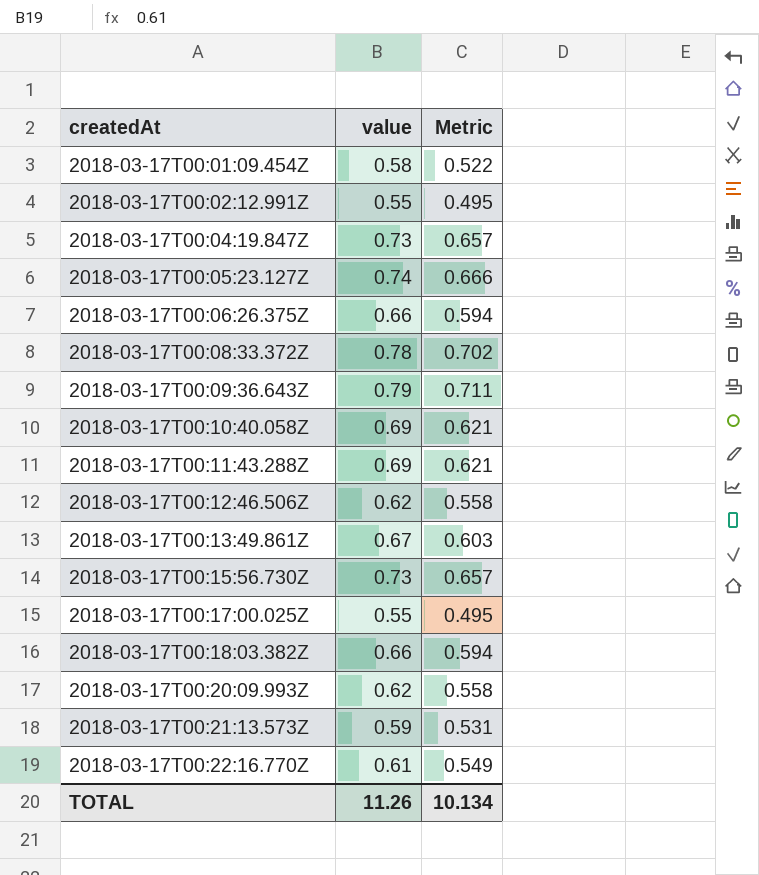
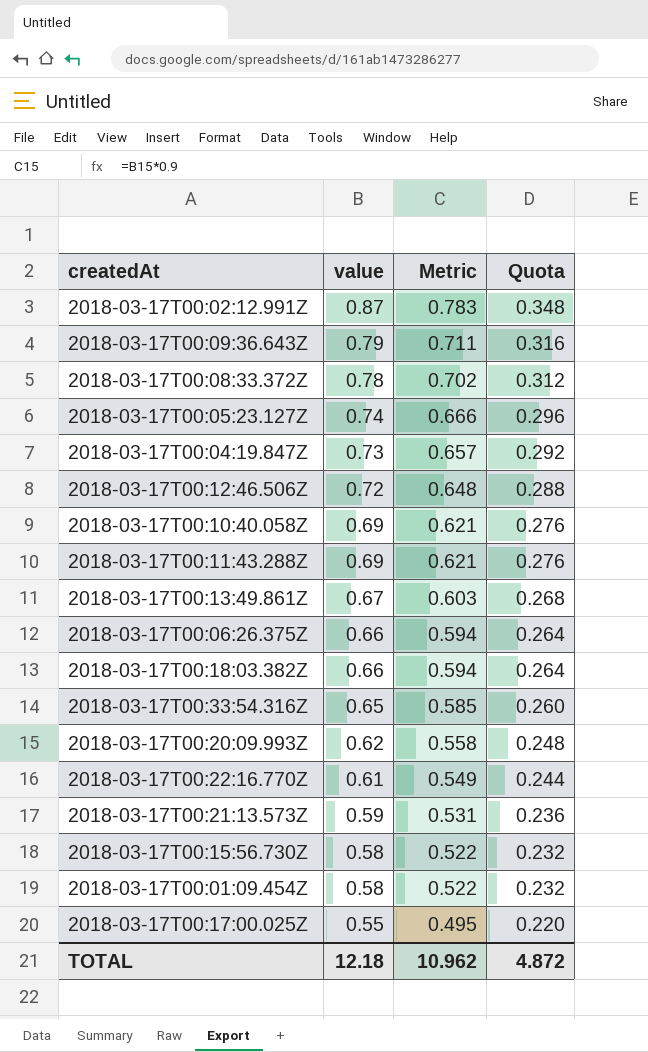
row order: createdAt ascending -> value descending
column Quota | formula: none -> [value] * 0.4
2018-03-17T00:02:12.991Z | value: 0.55 -> 0.87
2018-03-17T00:02:12.991Z | Metric: 0.495 -> 0.783
2018-03-17T00:12:46.506Z | value: 0.62 -> 0.72
2018-03-17T00:12:46.506Z | Metric: 0.558 -> 0.648
row 2018-03-17T00:33:54.316Z: none -> 0.65 | 0.585 | 0.260
2018-03-17T00:15:56.730Z | value: 0.73 -> 0.58
2018-03-17T00:15:56.730Z | Metric: 0.657 -> 0.522
TOTAL | value: 11.26 -> 12.18
TOTAL | Metric: 10.134 -> 10.962

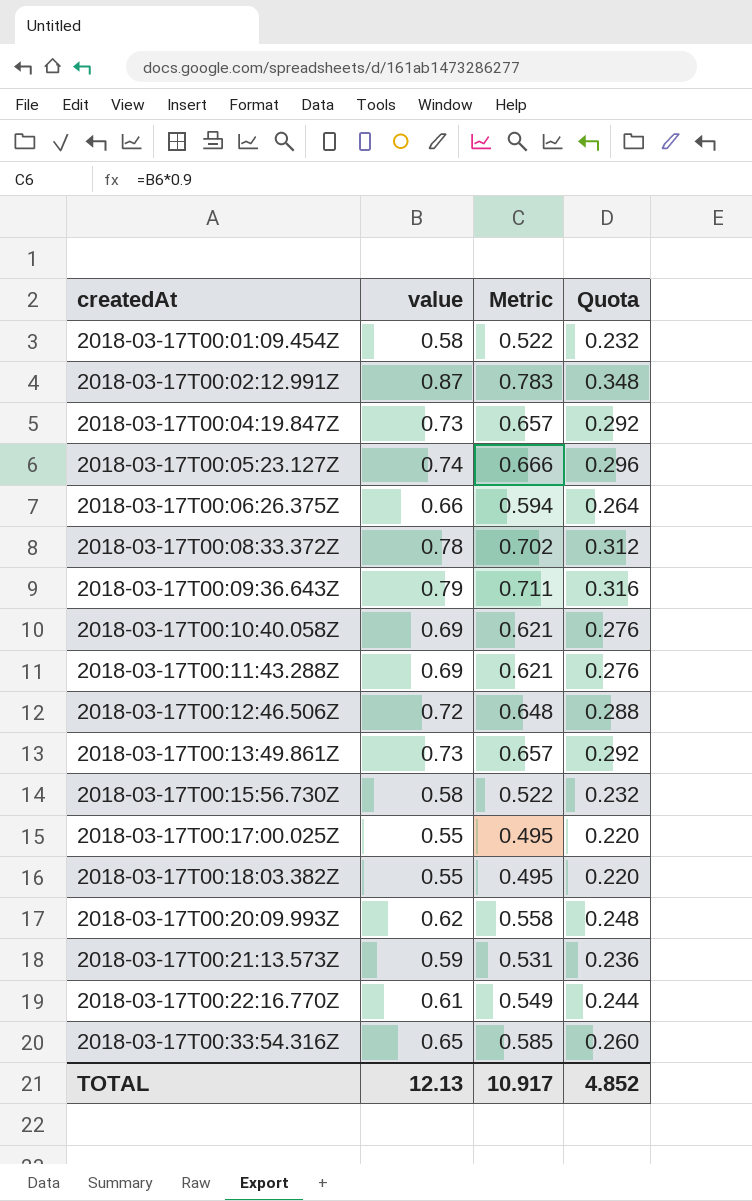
row order: value descending -> createdAt ascending
2018-03-17T00:13:49.861Z | value: 0.67 -> 0.73
2018-03-17T00:13:49.861Z | Metric: 0.603 -> 0.657
2018-03-17T00:13:49.861Z | Quota: 0.268 -> 0.292
2018-03-17T00:18:03.382Z | value: 0.66 -> 0.55
2018-03-17T00:18:03.382Z | Metric: 0.594 -> 0.495
2018-03-17T00:18:03.382Z | Quota: 0.264 -> 0.220
TOTAL | value: 12.18 -> 12.13
TOTAL | Metric: 10.962 -> 10.917
TOTAL | Quota: 4.872 -> 4.852

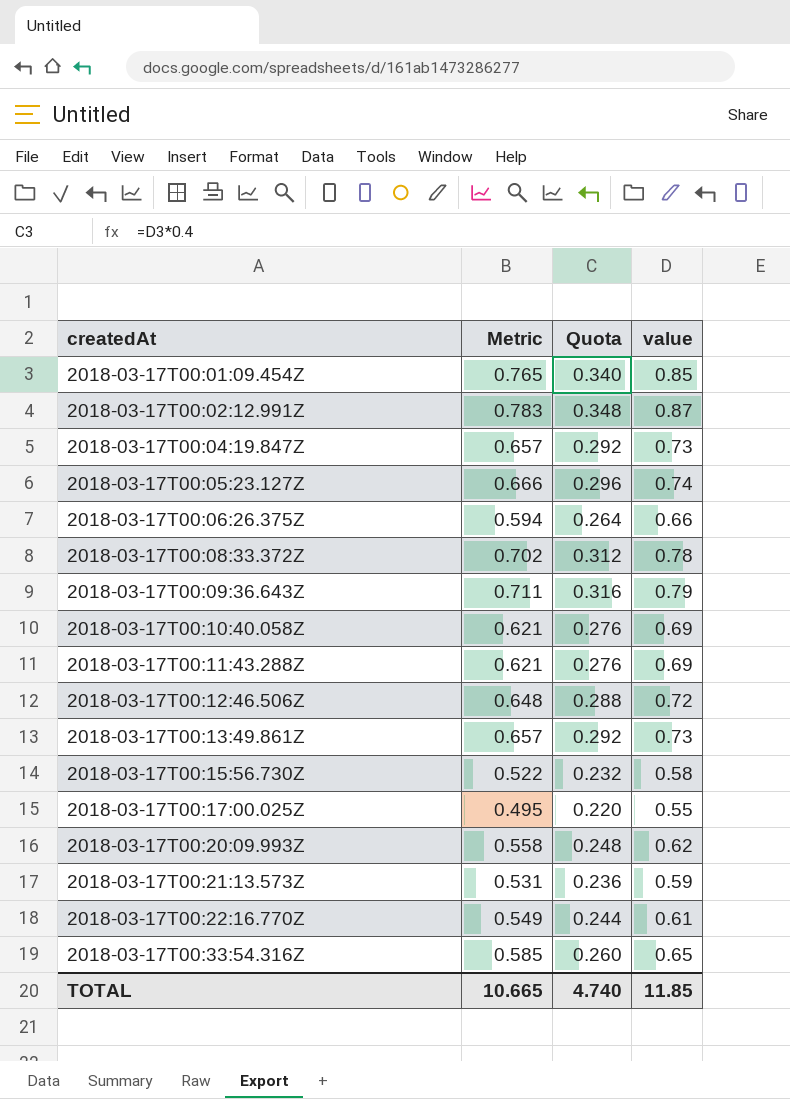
column value | position: 2 -> 4
row 2018-03-17T00:18:03.382Z: 0.55 | 0.495 | 0.220 -> none
2018-03-17T00:01:09.454Z | Metric: 0.522 -> 0.765
2018-03-17T00:01:09.454Z | Quota: 0.232 -> 0.340
2018-03-17T00:01:09.454Z | value: 0.58 -> 0.85
TOTAL | Metric: 10.917 -> 10.665
TOTAL | Quota: 4.852 -> 4.740
TOTAL | value: 12.13 -> 11.85

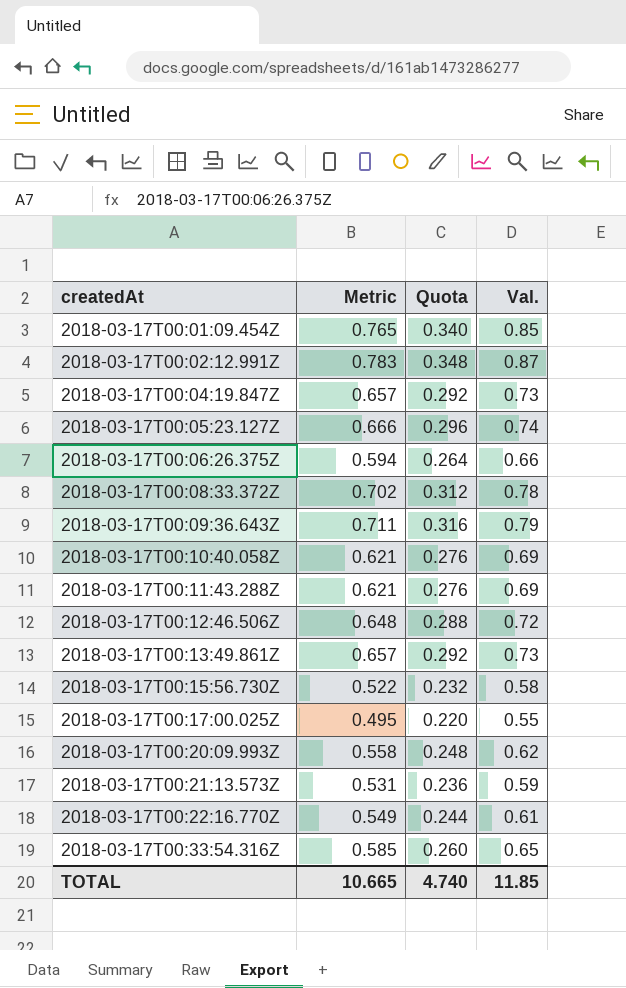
column name: value -> Val.

